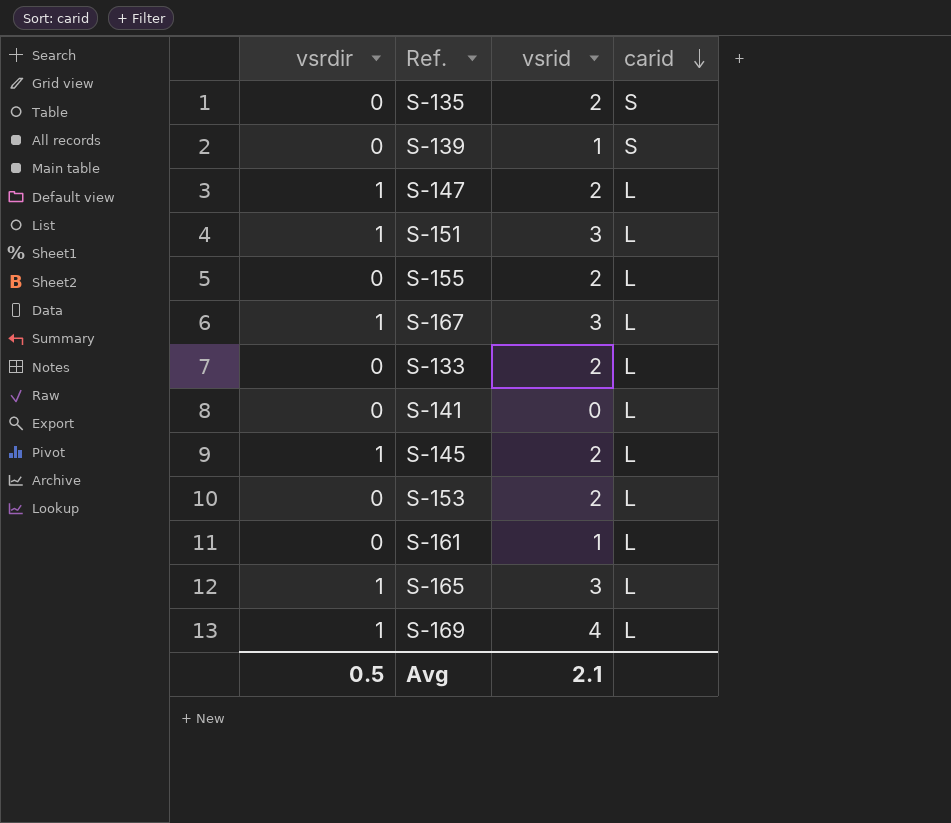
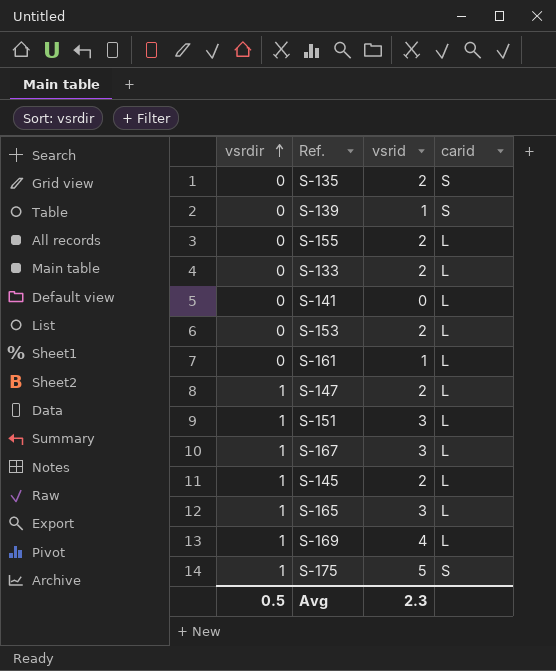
row order: carid descending -> vsrdir ascending
row S-175: none -> 1 | 5 | S
Avg | vsrid: 2.1 -> 2.3

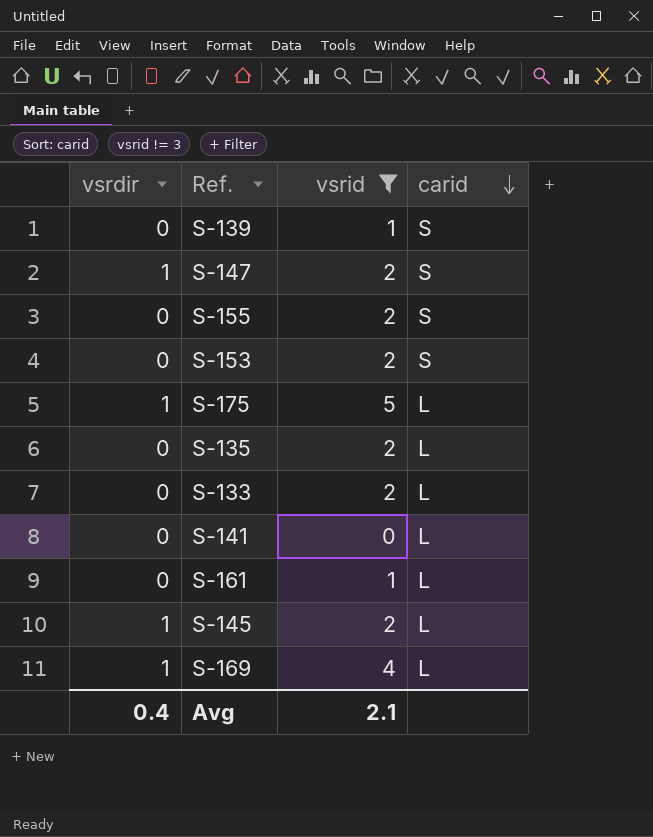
filter: none -> vsrid != 3
row order: vsrdir ascending -> carid descending
S-147 | carid: L -> S
S-155 | carid: L -> S
S-153 | carid: L -> S
S-175 | carid: S -> L
S-135 | carid: S -> L
Avg | vsrdir: 0.5 -> 0.4
Avg | vsrid: 2.3 -> 2.1

